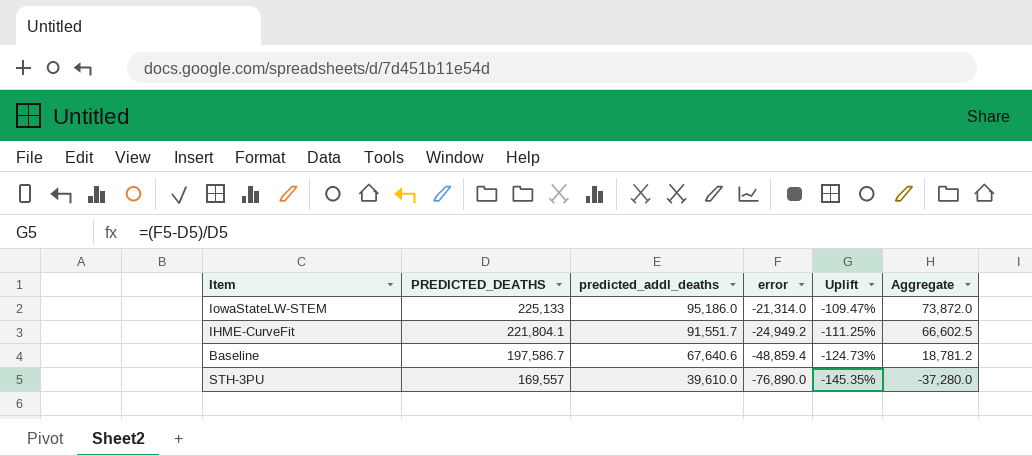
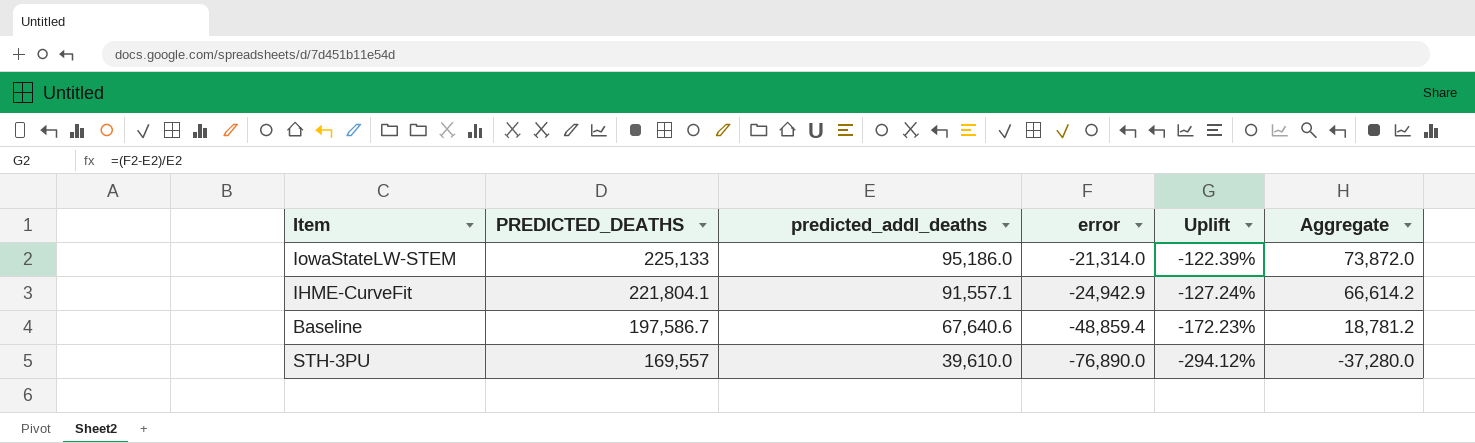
column Uplift | formula: ([error] - [PREDICTED_DEATHS]) / [PREDICTED_DEATHS] -> ([error] - [predicted_addl_deaths]) / [predicted_addl_deaths]
IHME-CurveFit | predicted_addl_deaths: 91,551.7 -> 91,557.1
IHME-CurveFit | error: -24,949.2 -> -24,942.9
IHME-CurveFit | Aggregate: 66,602.5 -> 66,614.2

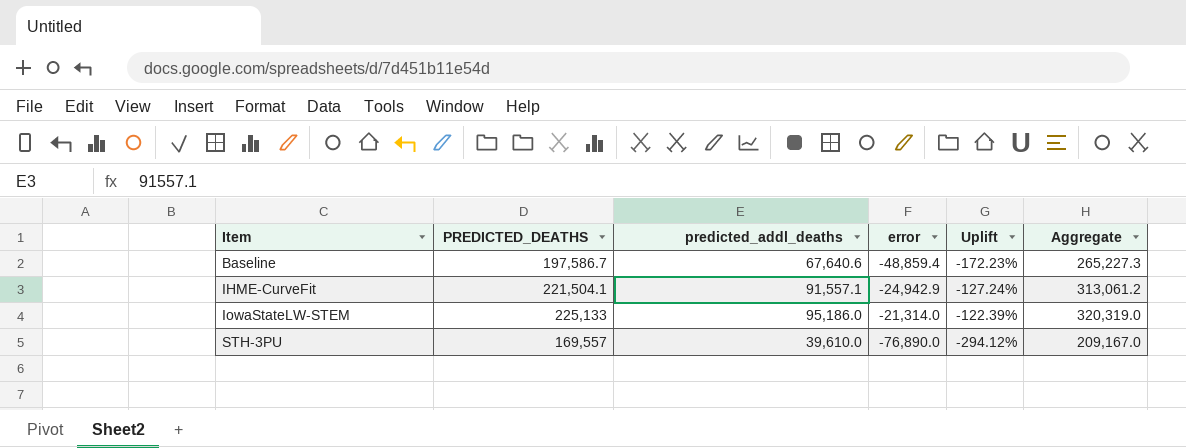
row order: PREDICTED_DEATHS descending -> Item ascending
column Aggregate | formula: [predicted_addl_deaths] + [error] -> [PREDICTED_DEATHS] + [predicted_addl_deaths]
IHME-CurveFit | PREDICTED_DEATHS: 221,804.1 -> 221,504.1

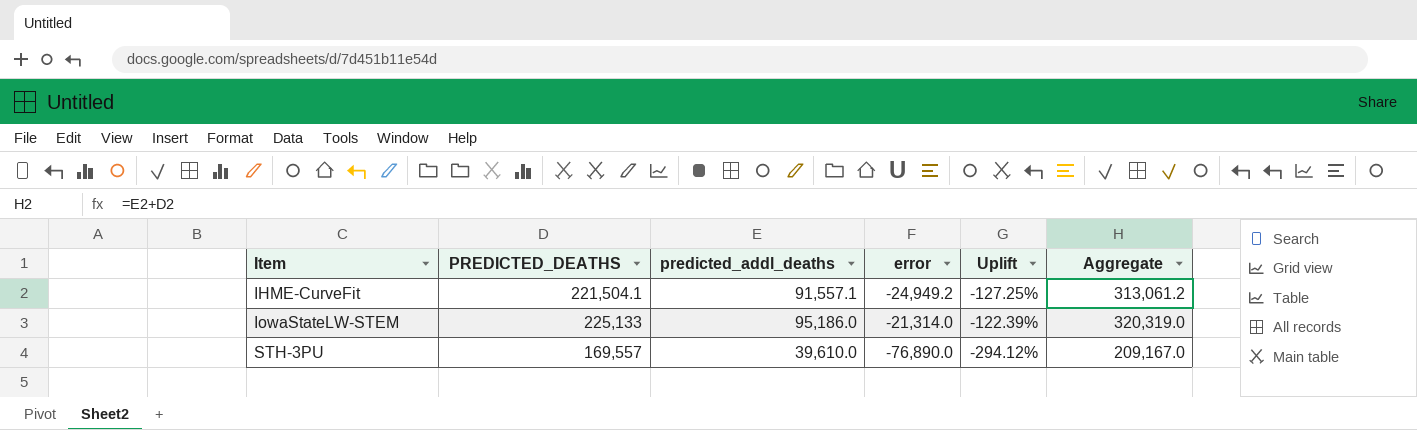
row Baseline: 197,586.7 | 67,640.6 | -48,859.4 | -172.23% | 265,227.3 -> none
IHME-CurveFit | error: -24,942.9 -> -24,949.2
IHME-CurveFit | Uplift: -127.24% -> -127.25%

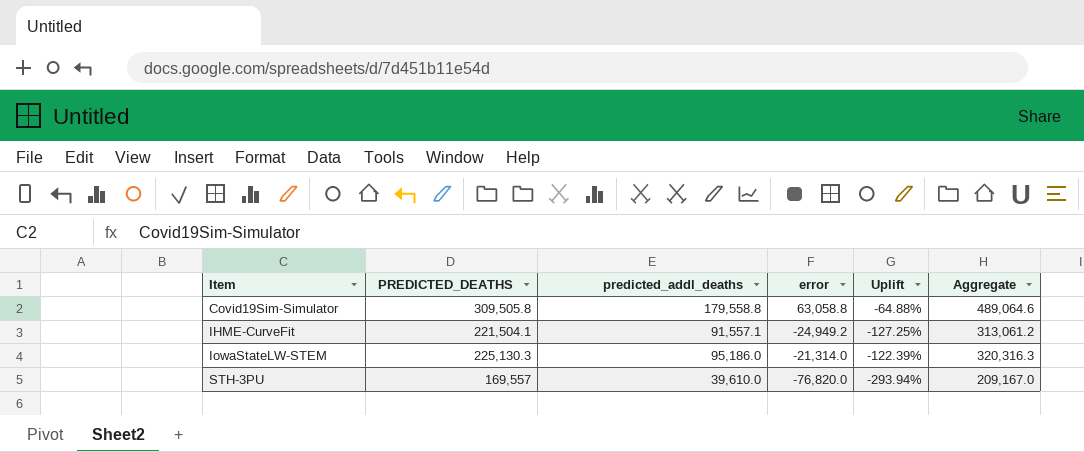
row Covid19Sim-Simulator: none -> 309,505.8 | 179,558.8 | 63,058.8 | -64.88% | 489,064.6
IowaStateLW-STEM | PREDICTED_DEATHS: 225,133 -> 225,130.3
IowaStateLW-STEM | Aggregate: 320,319.0 -> 320,316.3
STH-3PU | error: -76,890.0 -> -76,820.0
STH-3PU | Uplift: -294.12% -> -293.94%

